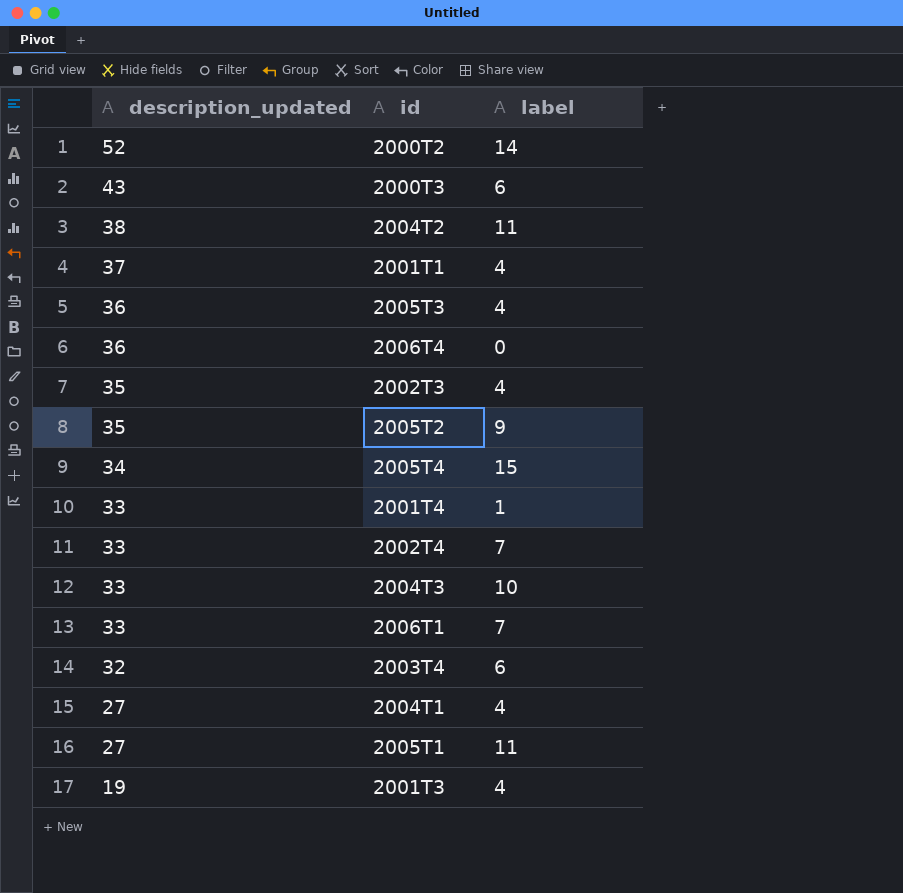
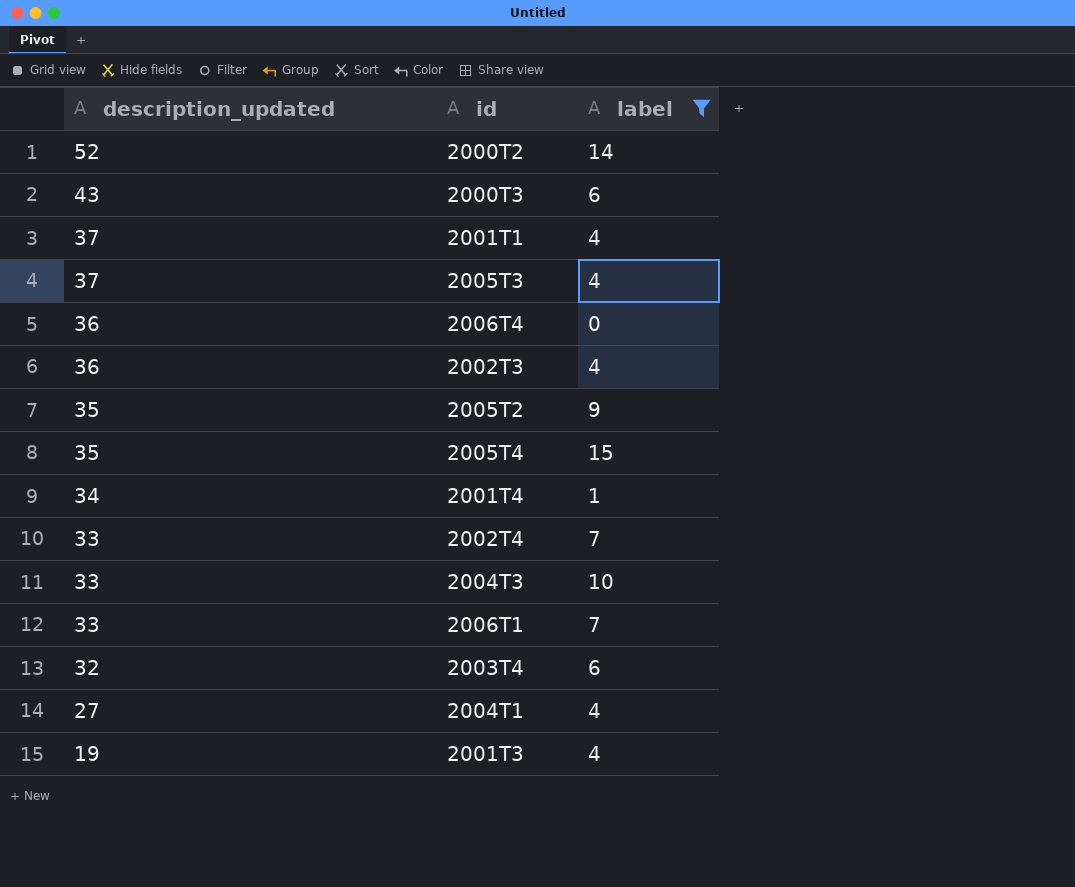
filter: none -> label != 11
2005T3 | description_updated: 36 -> 37
2002T3 | description_updated: 35 -> 36
2005T4 | description_updated: 34 -> 35
2001T4 | description_updated: 33 -> 34

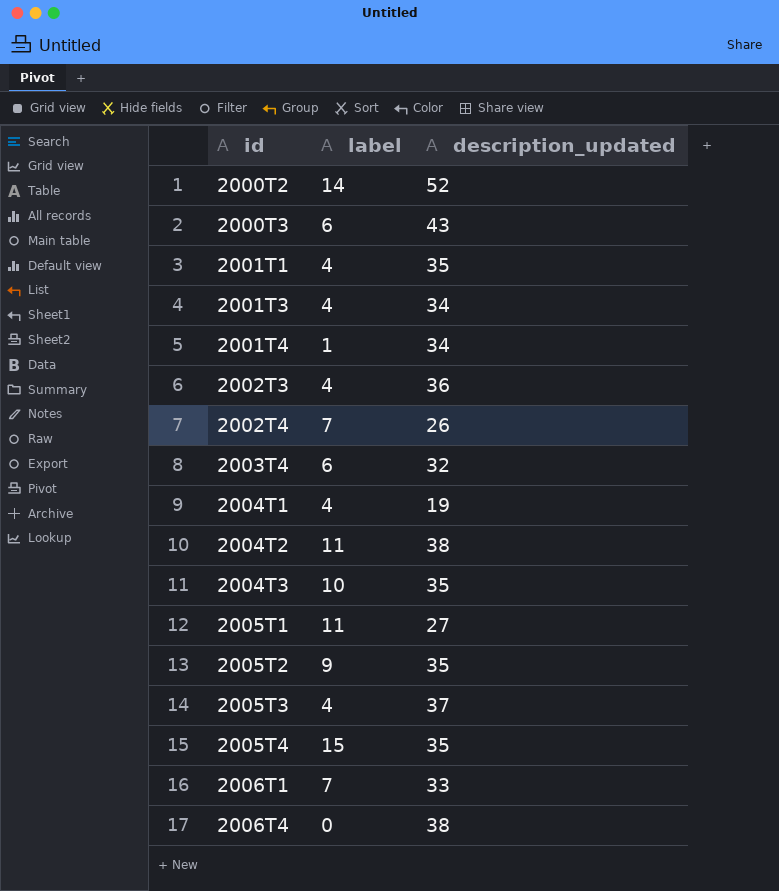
filter: label != 11 -> none
row order: description_updated descending -> id ascending
column description_updated | position: 1 -> 3
2001T1 | description_updated: 37 -> 35
2001T3 | description_updated: 19 -> 34
2002T4 | description_updated: 33 -> 26
2004T1 | description_updated: 27 -> 19
2004T3 | description_updated: 33 -> 35
2006T4 | description_updated: 36 -> 38

